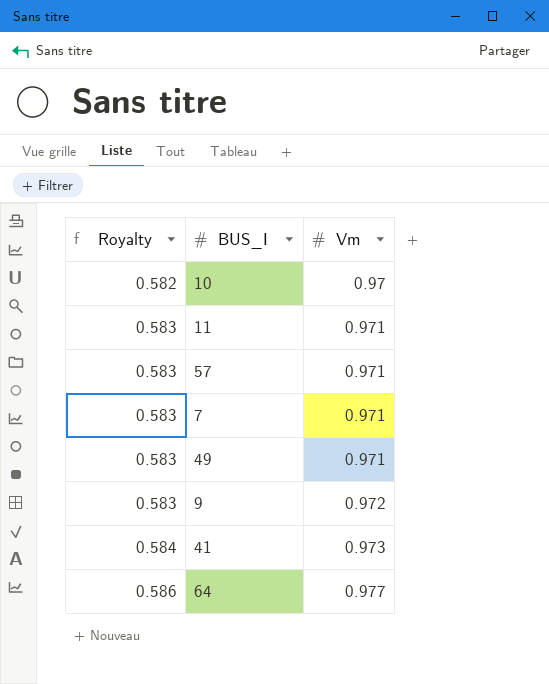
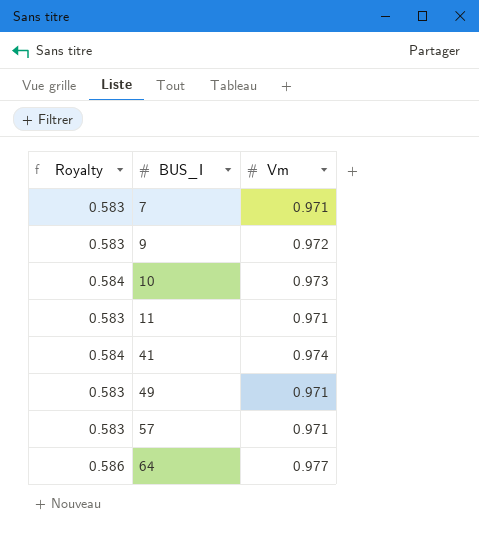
row order: Royalty ascending -> BUS_I ascending
10 | Royalty: 0.582 -> 0.584
10 | Vm: 0.97 -> 0.973
41 | Vm: 0.973 -> 0.974

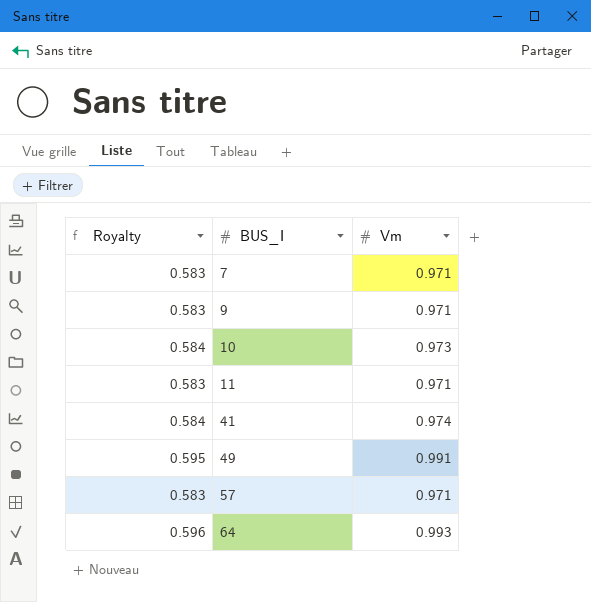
9 | Vm: 0.972 -> 0.971
49 | Royalty: 0.583 -> 0.595
49 | Vm: 0.971 -> 0.991
64 | Royalty: 0.586 -> 0.596
64 | Vm: 0.977 -> 0.993

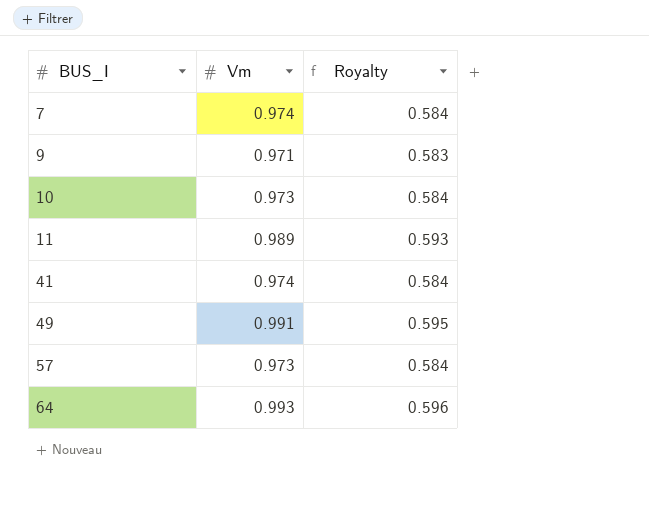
column Royalty | position: 1 -> 3
7 | Vm: 0.971 -> 0.974
7 | Royalty: 0.583 -> 0.584
11 | Vm: 0.971 -> 0.989
11 | Royalty: 0.583 -> 0.593
57 | Vm: 0.971 -> 0.973
57 | Royalty: 0.583 -> 0.584

